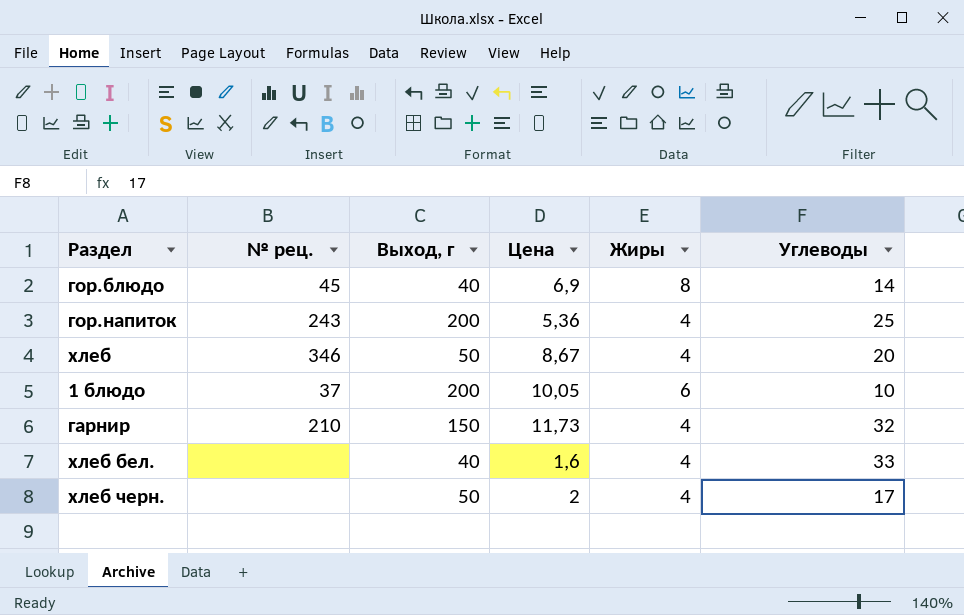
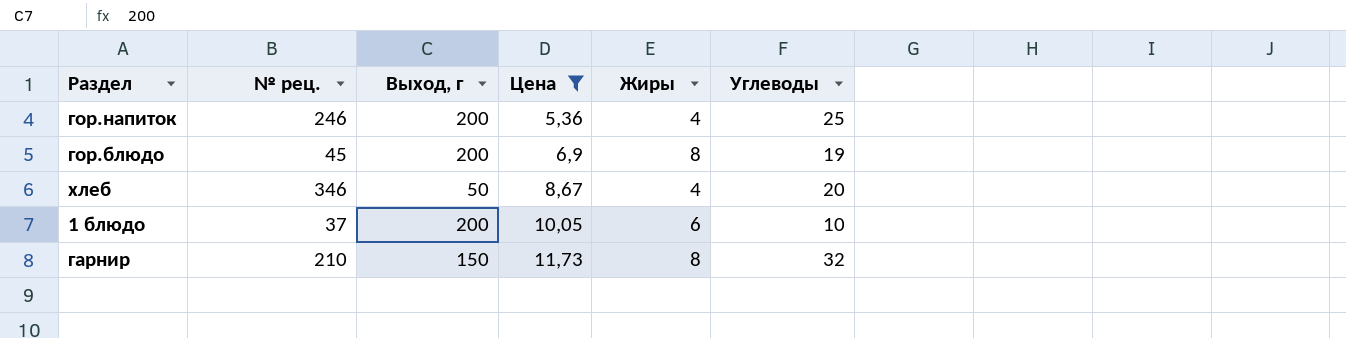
filter: none -> Цена >= 5,36
row order: none -> Цена ascending
гор.напиток | № рец.: 243 -> 246
гор.блюдо | Выход, г: 40 -> 200
гор.блюдо | Углеводы: 14 -> 19
гарнир | Жиры: 4 -> 8

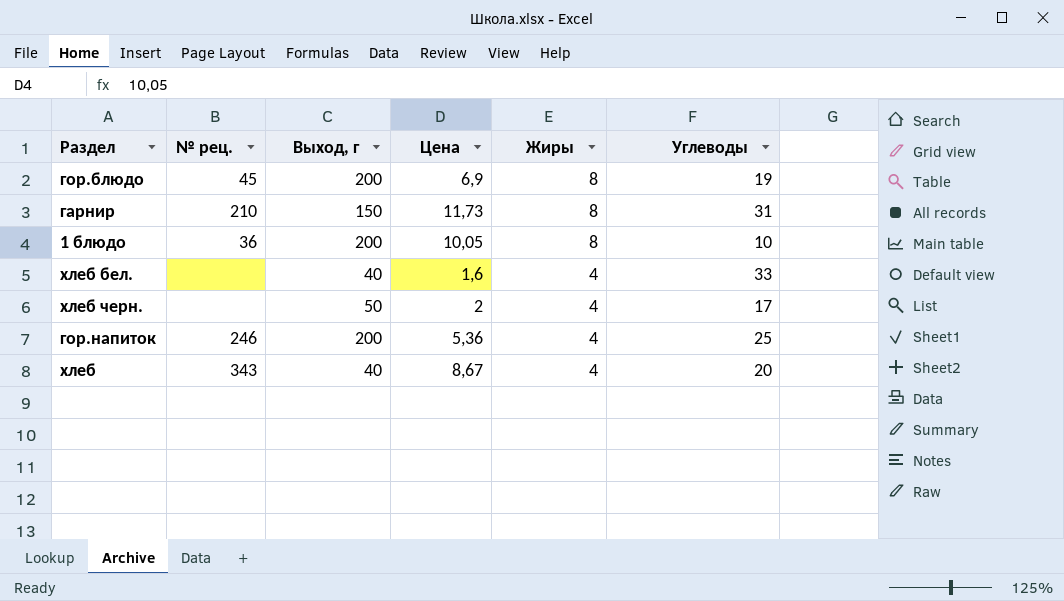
filter: Цена >= 5,36 -> none
row order: Цена ascending -> Жиры descending
гарнир | Углеводы: 32 -> 31
1 блюдо | № рец.: 37 -> 36
1 блюдо | Жиры: 6 -> 8
хлеб | № рец.: 346 -> 343
хлеб | Выход, г: 50 -> 40

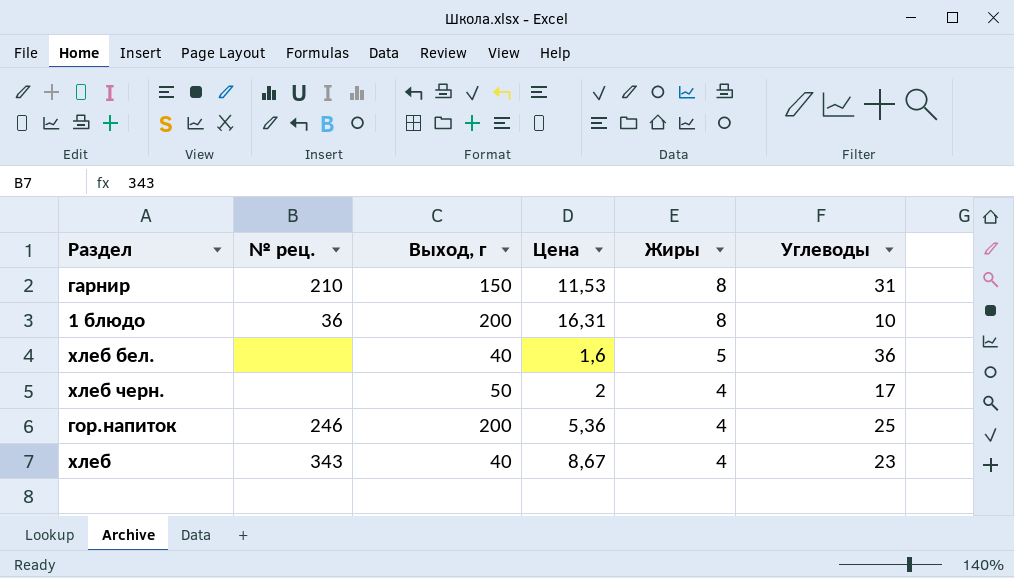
row гор.блюдо: 45 | 200 | 6,9 | 8 | 19 -> none
гарнир | Цена: 11,73 -> 11,53
1 блюдо | Цена: 10,05 -> 16,31
хлеб бел. | Жиры: 4 -> 5
хлеб бел. | Углеводы: 33 -> 36
хлеб | Углеводы: 20 -> 23

